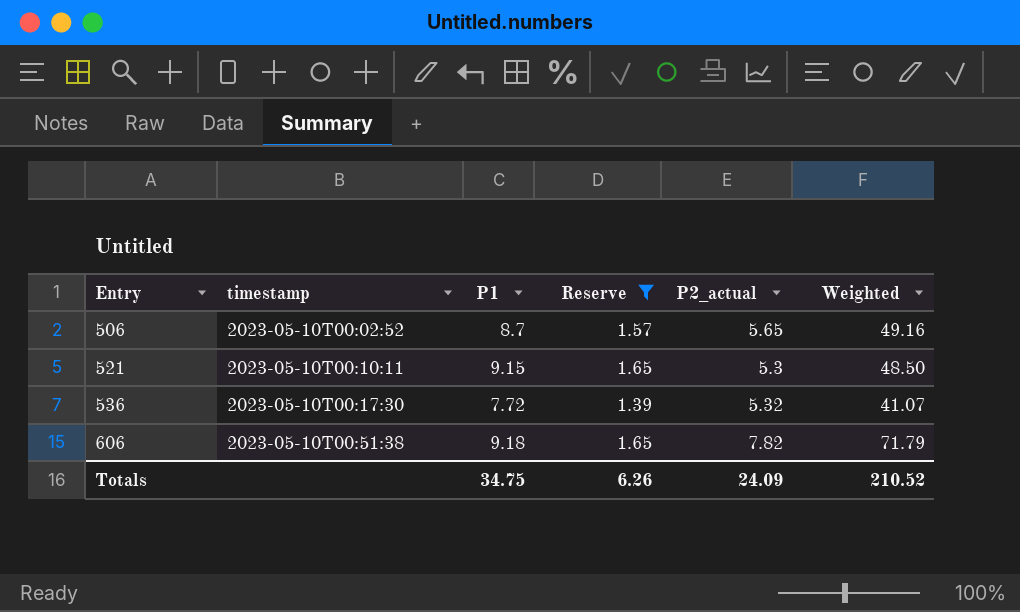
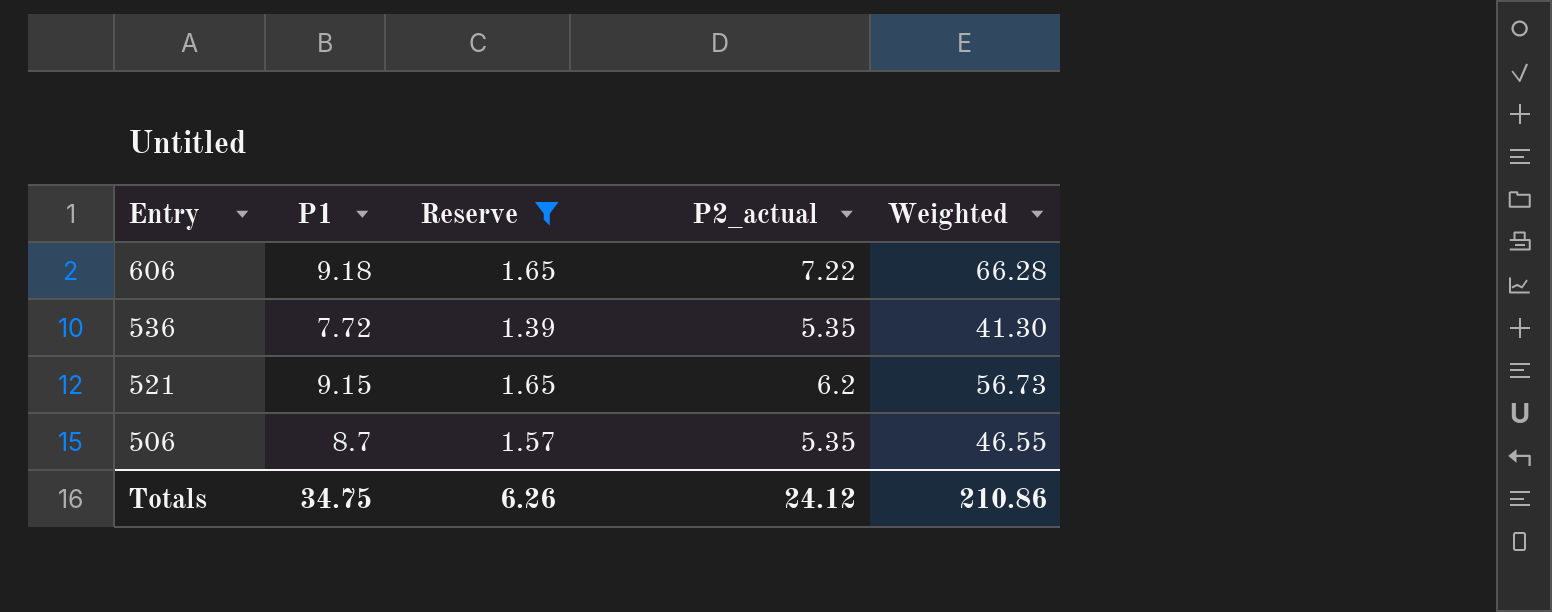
row order: Entry ascending -> Entry descending
column timestamp | position: 2 -> none
606 | P2_actual: 7.82 -> 7.22
606 | Weighted: 71.79 -> 66.28
536 | P2_actual: 5.32 -> 5.35
536 | Weighted: 41.07 -> 41.30
521 | P2_actual: 5.3 -> 6.2
521 | Weighted: 48.50 -> 56.73
506 | P2_actual: 5.65 -> 5.35
506 | Weighted: 49.16 -> 46.55
Totals | P2_actual: 24.09 -> 24.12
Totals | Weighted: 210.52 -> 210.86

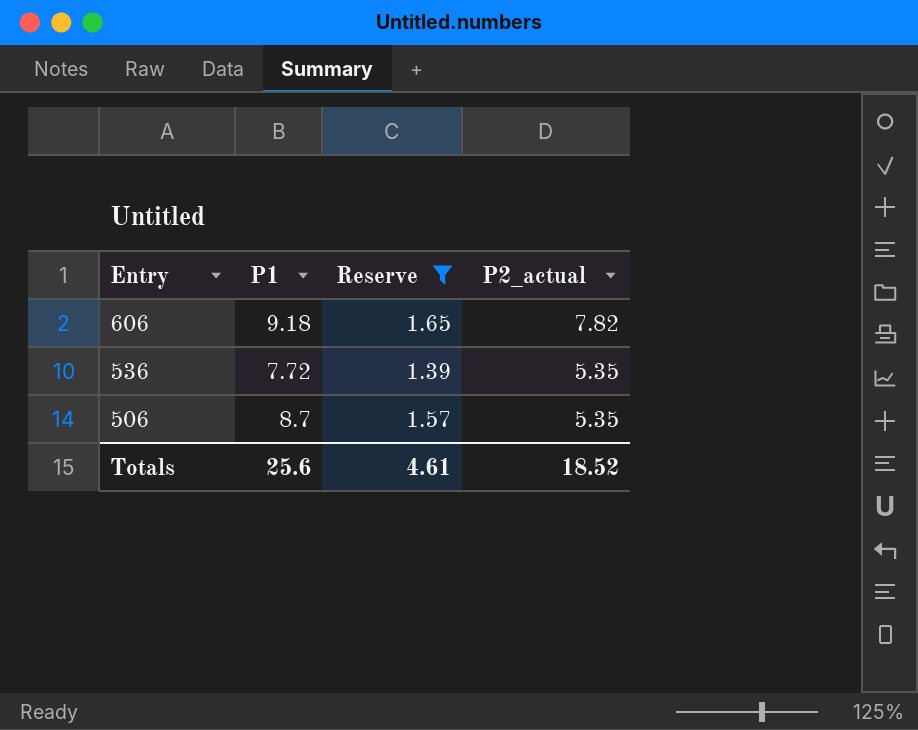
column Weighted | formula: [P1] * [P2_actual] -> none
row 521: 9.15 | 1.65 | 6.2 | 56.73 -> none
606 | P2_actual: 7.22 -> 7.82
Totals | P1: 34.75 -> 25.6
Totals | Reserve: 6.26 -> 4.61
Totals | P2_actual: 24.12 -> 18.52

